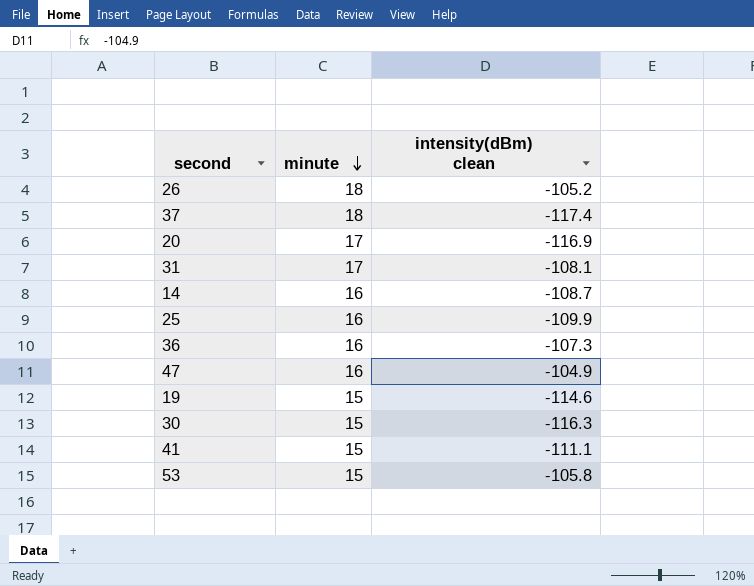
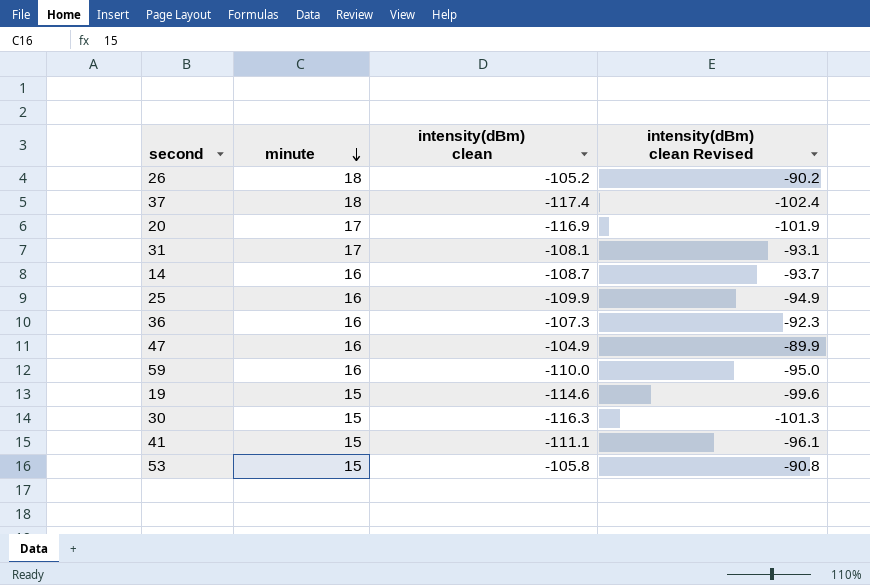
column intensity(dBm) clean Revised | formula: none -> [intensity(dBm) clean] + 15
row 59: none -> 16 | -110.0 | -95.0

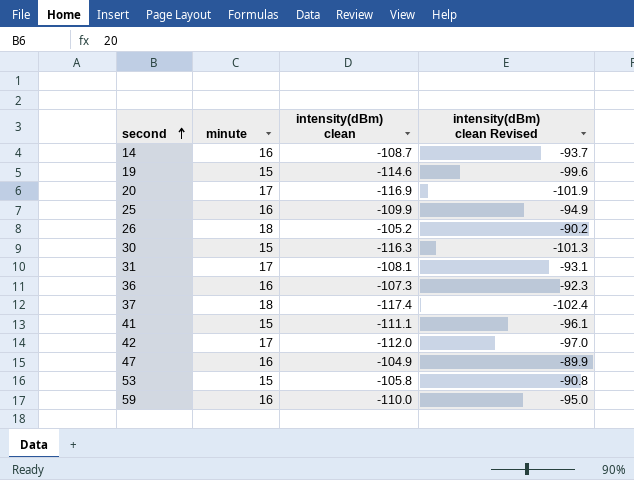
row order: minute descending -> second ascending
row 42: none -> 17 | -112.0 | -97.0

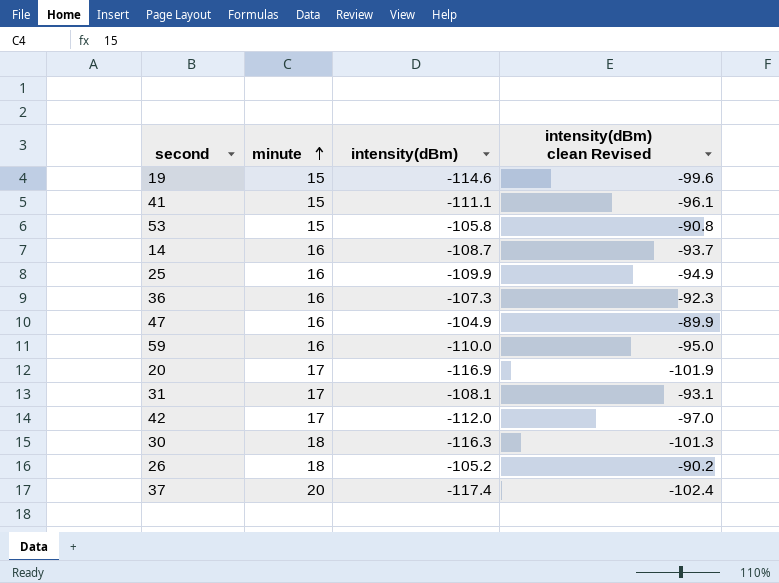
row order: second ascending -> minute ascending
column name: intensity(dBm) clean -> intensity(dBm)
30 | minute: 15 -> 18
37 | minute: 18 -> 20

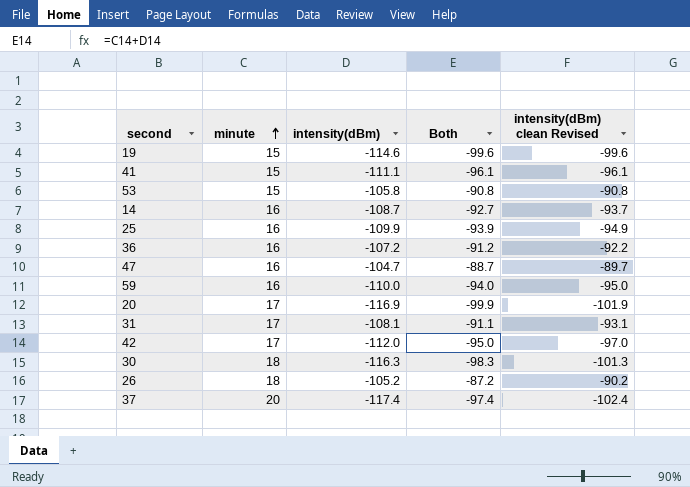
column Both | formula: none -> [minute] + [intensity(dBm)]
36 | intensity(dBm): -107.3 -> -107.2
36 | intensity(dBm) clean Revised: -92.3 -> -92.2
47 | intensity(dBm): -104.9 -> -104.7
47 | intensity(dBm) clean Revised: -89.9 -> -89.7

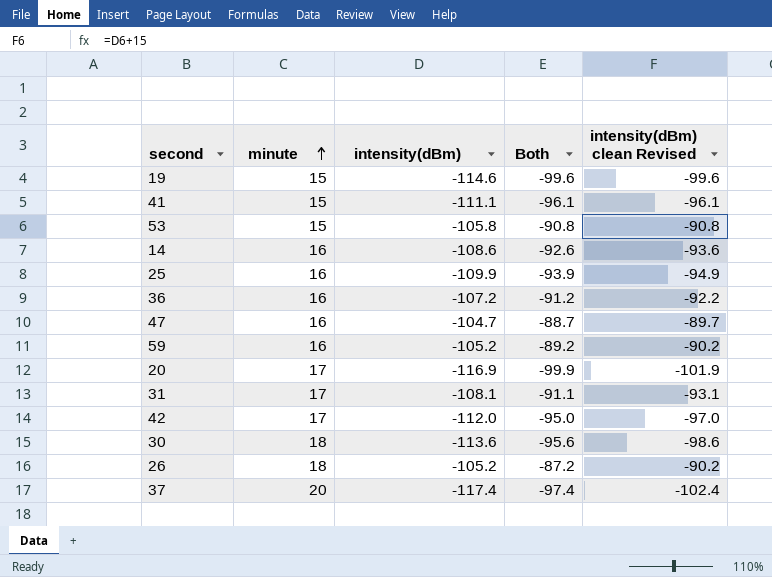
14 | intensity(dBm): -108.7 -> -108.6
14 | Both: -92.7 -> -92.6
14 | intensity(dBm) clean Revised: -93.7 -> -93.6
59 | intensity(dBm): -110.0 -> -105.2
59 | Both: -94.0 -> -89.2
59 | intensity(dBm) clean Revised: -95.0 -> -90.2
30 | intensity(dBm): -116.3 -> -113.6
30 | Both: -98.3 -> -95.6
30 | intensity(dBm) clean Revised: -101.3 -> -98.6

